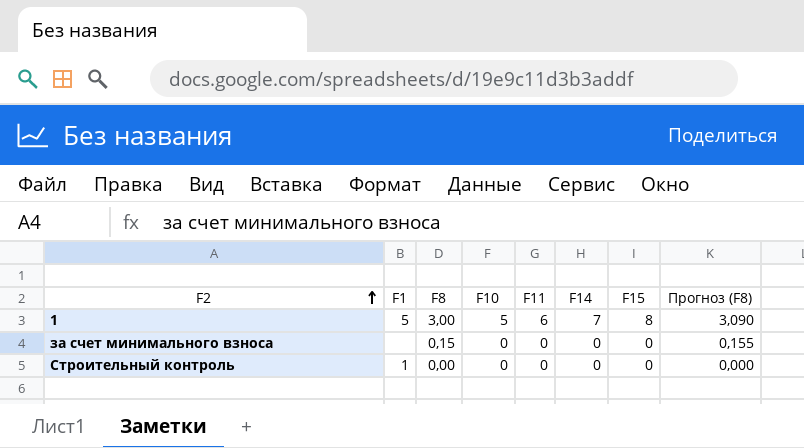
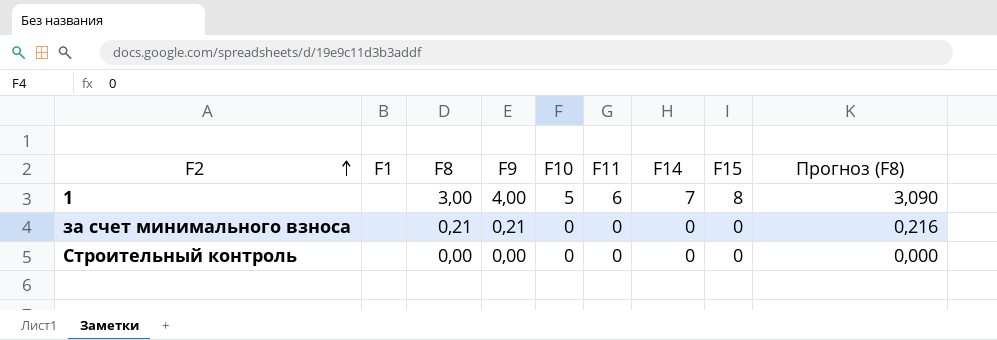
column F9 | position: none -> 4
1 | F1: 5 -> none
за счет минимального взноса | F8: 0,15 -> 0,21
за счет минимального взноса | Прогноз (F8): 0,155 -> 0,216
Строительный контроль | F1: 1 -> none

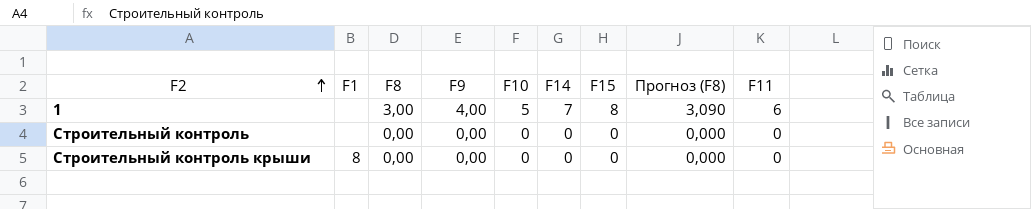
column F11 | position: 6 -> 9
row за счет минимального взноса: none | 0,21 | 0,21 | 0 | 0 | 0 | 0 | 0,216 -> none
row Строительный контроль крыши: none -> 8 | 0,00 | 0,00 | 0 | 0 | 0 | 0,000 | 0

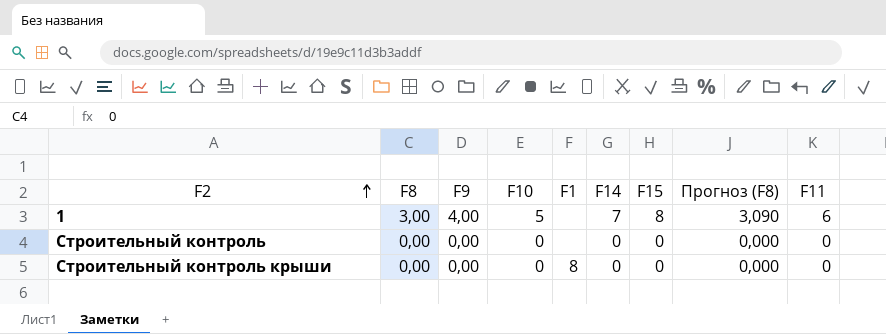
column F1 | position: 2 -> 5

